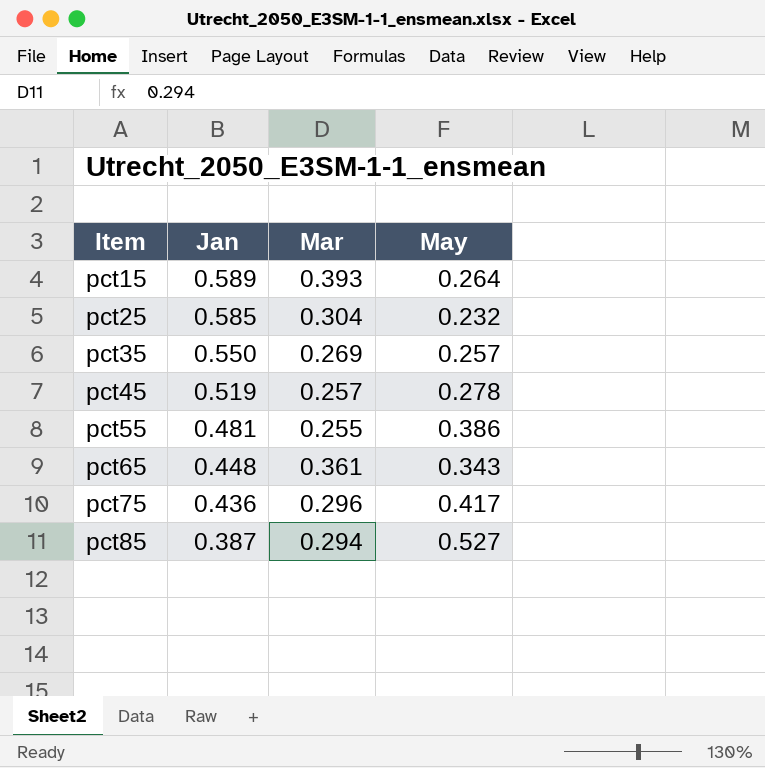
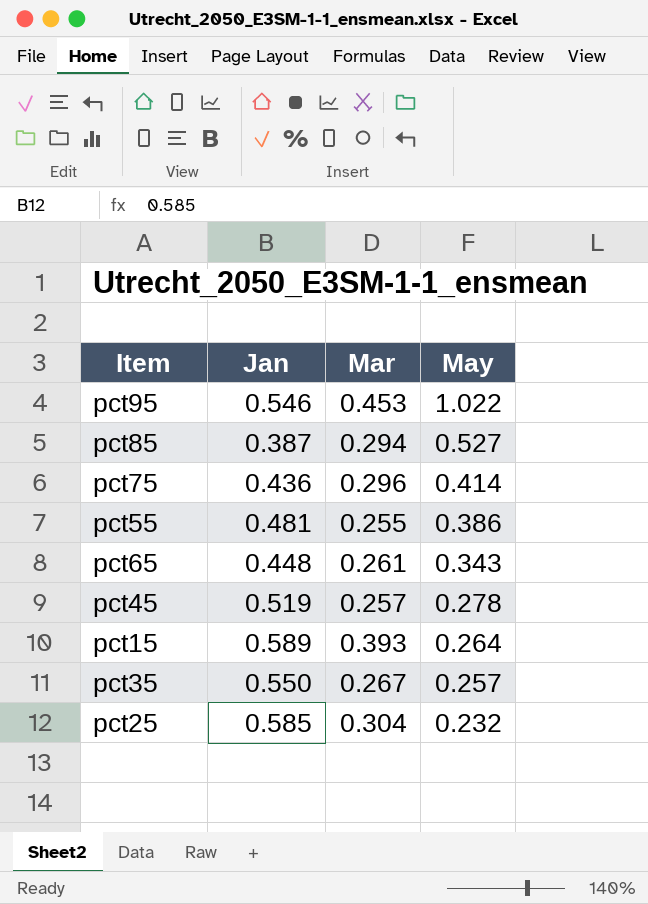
row order: Item ascending -> May descending
row pct95: none -> 0.546 | 0.453 | 1.022
pct75 | May: 0.417 -> 0.414
pct65 | Mar: 0.361 -> 0.261
pct35 | Mar: 0.269 -> 0.267

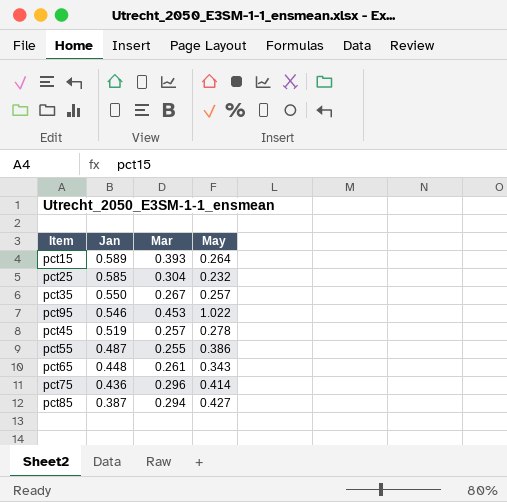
row order: May descending -> Jan descending
pct55 | Jan: 0.481 -> 0.487
pct85 | May: 0.527 -> 0.427

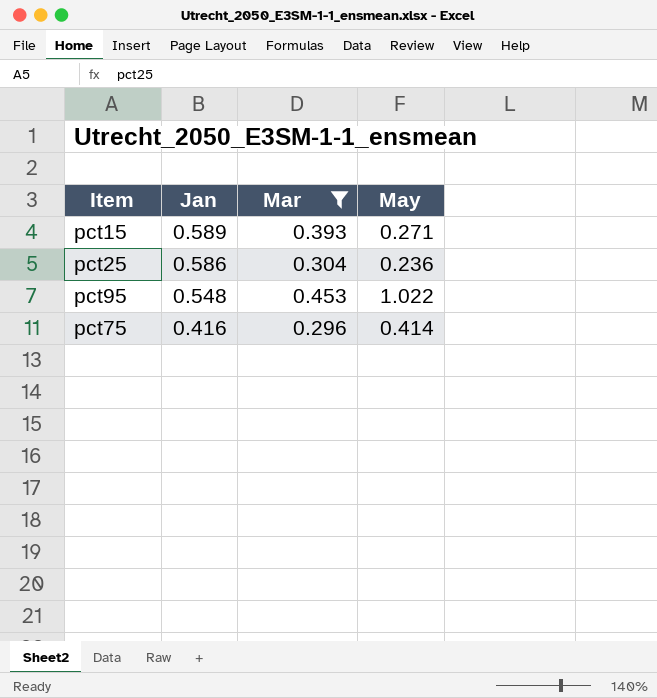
filter: none -> Mar >= 0.296
pct15 | May: 0.264 -> 0.271
pct25 | Jan: 0.585 -> 0.586
pct25 | May: 0.232 -> 0.236
pct95 | Jan: 0.546 -> 0.548
pct75 | Jan: 0.436 -> 0.416

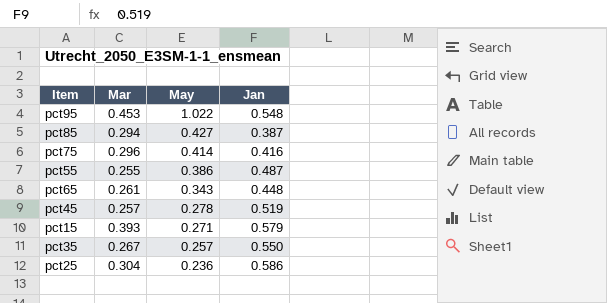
filter: Mar >= 0.296 -> none
row order: Jan descending -> May descending
column Jan | position: 2 -> 4
pct15 | Jan: 0.589 -> 0.579

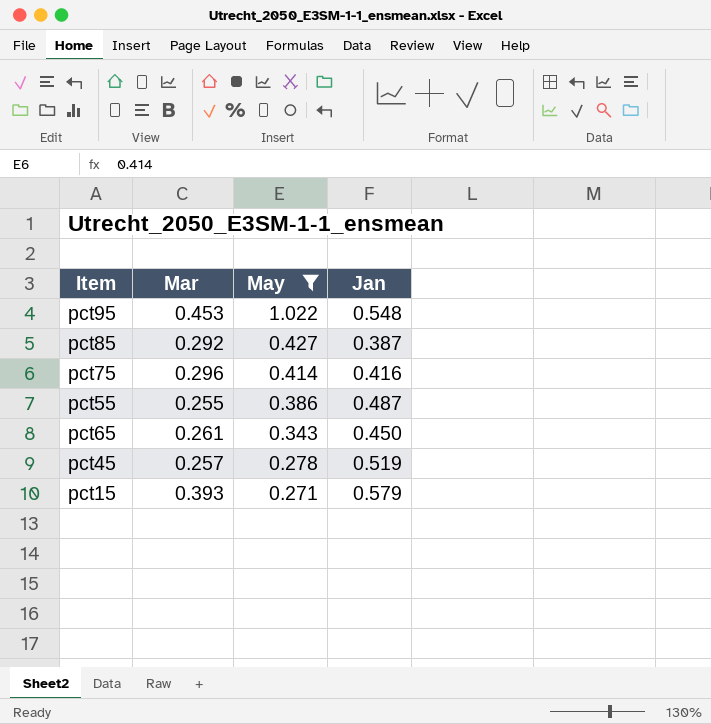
filter: none -> May >= 0.271
pct85 | Mar: 0.294 -> 0.292
pct65 | Jan: 0.448 -> 0.450

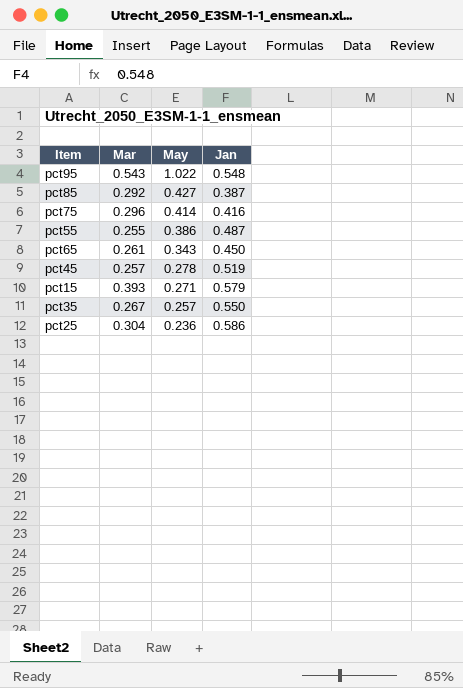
filter: May >= 0.271 -> none
pct95 | Mar: 0.453 -> 0.543

